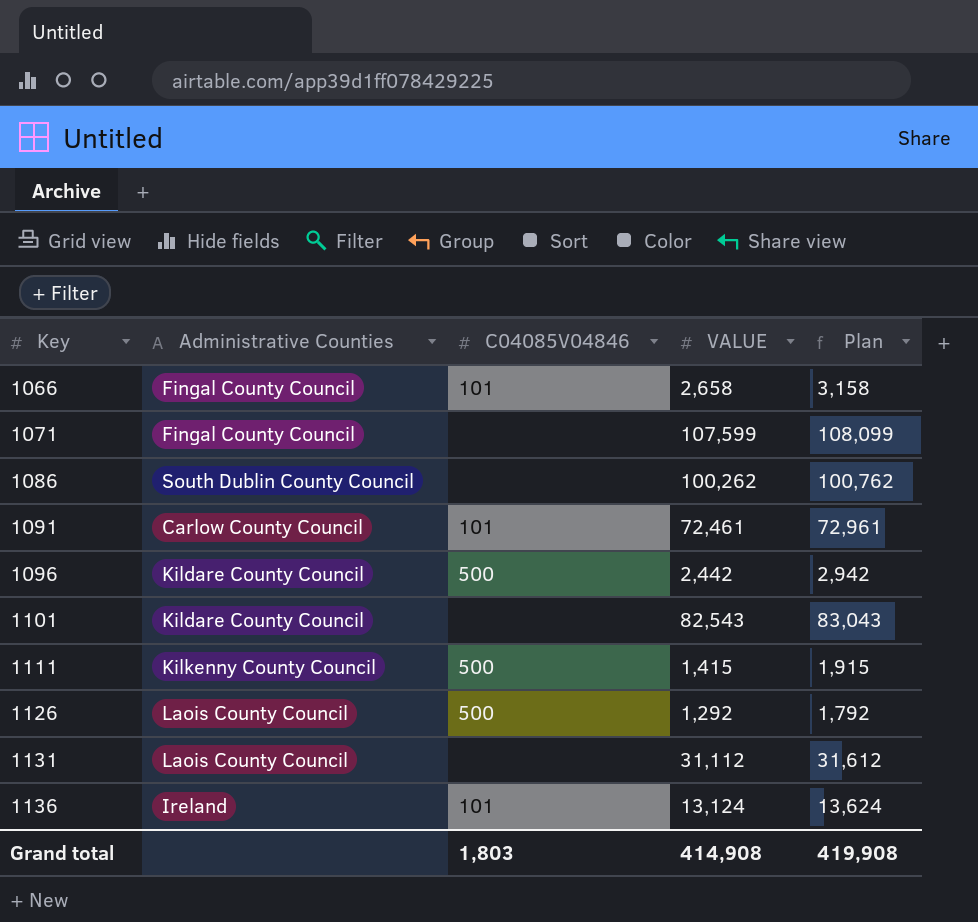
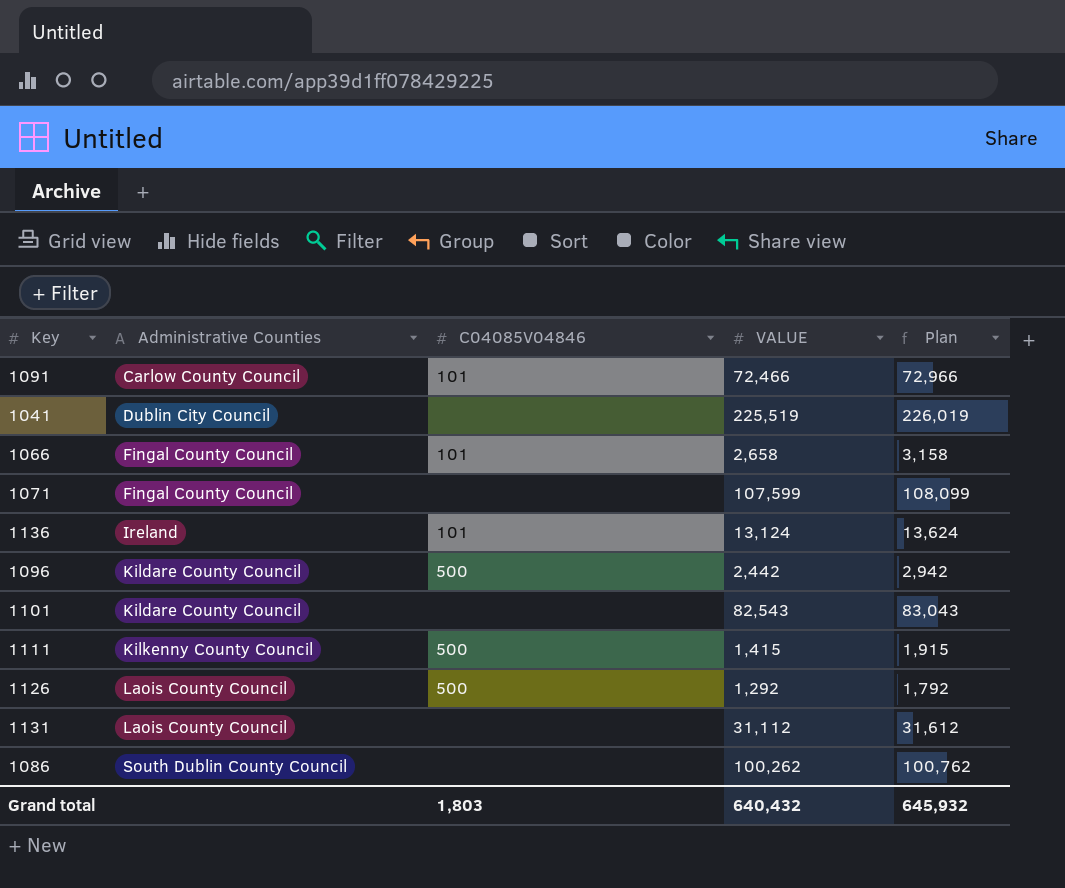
row order: Key ascending -> Administrative Counties ascending
1091 | VALUE: 72,461 -> 72,466
1091 | Plan: 72,961 -> 72,966
row 1041: none -> Dublin City Council | none | 225,519 | 226,019
Grand total | VALUE: 414,908 -> 640,432
Grand total | Plan: 419,908 -> 645,932

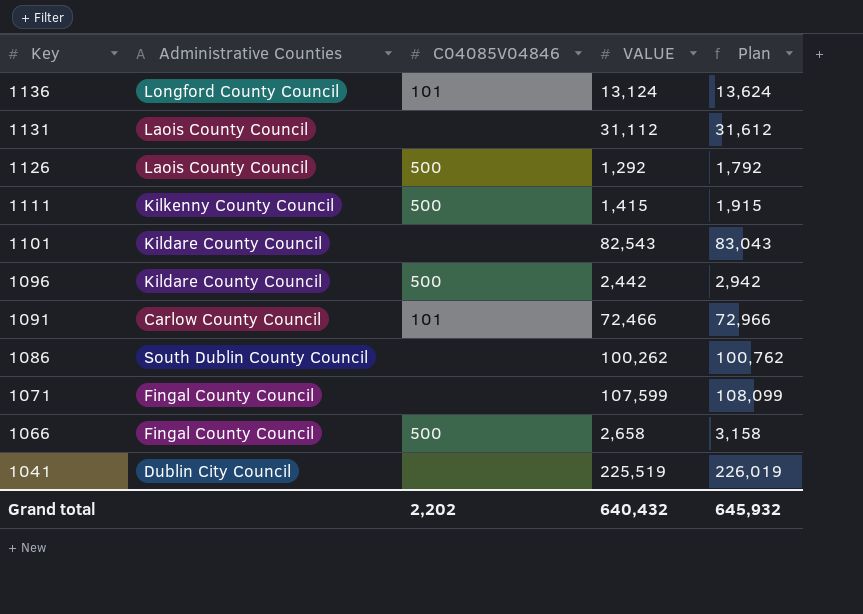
row order: Administrative Counties ascending -> Key descending
1136 | Administrative Counties: Ireland -> Longford County Council
1066 | C04085V04846: 101 -> 500
Grand total | C04085V04846: 1,803 -> 2,202

